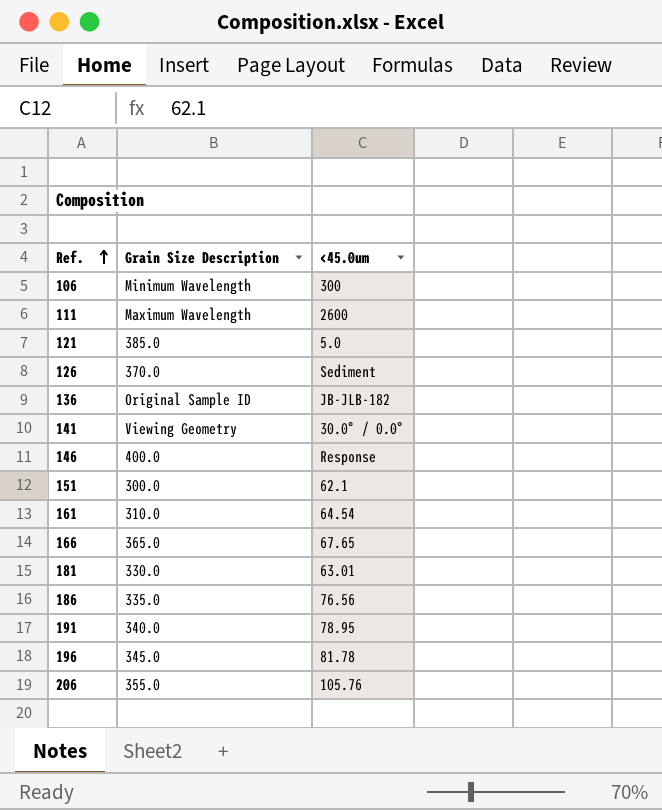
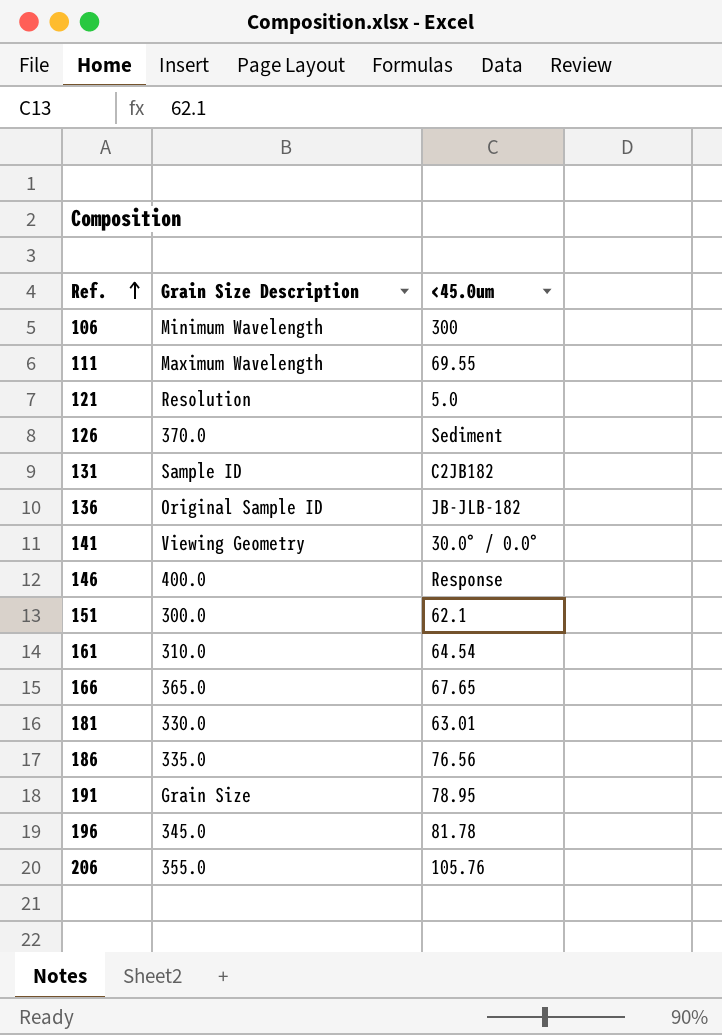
111 | <45.0um: 2600 -> 69.55
121 | Grain Size Description: 385.0 -> Resolution
row 131: none -> Sample ID | C2JB182
191 | Grain Size Description: 340.0 -> Grain Size

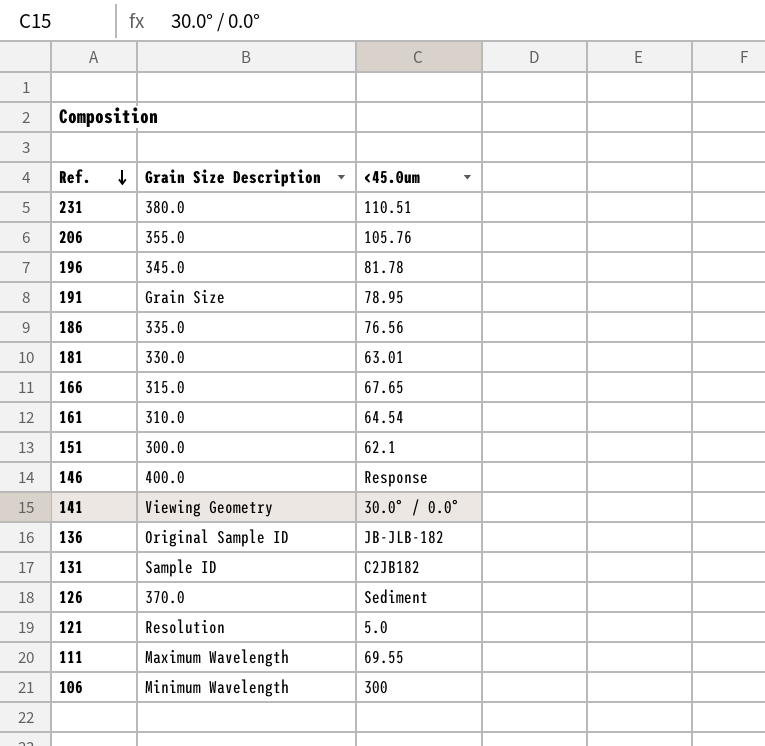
row order: Ref. ascending -> Ref. descending
row 231: none -> 380.0 | 110.51
166 | Grain Size Description: 365.0 -> 315.0

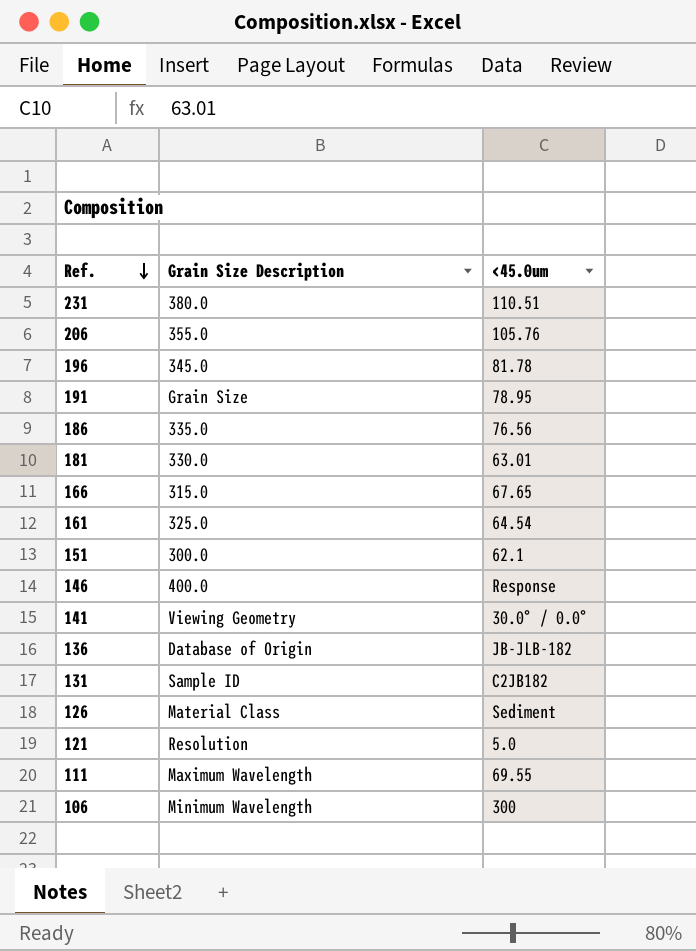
161 | Grain Size Description: 310.0 -> 325.0
136 | Grain Size Description: Original Sample ID -> Database of Origin
126 | Grain Size Description: 370.0 -> Material Class

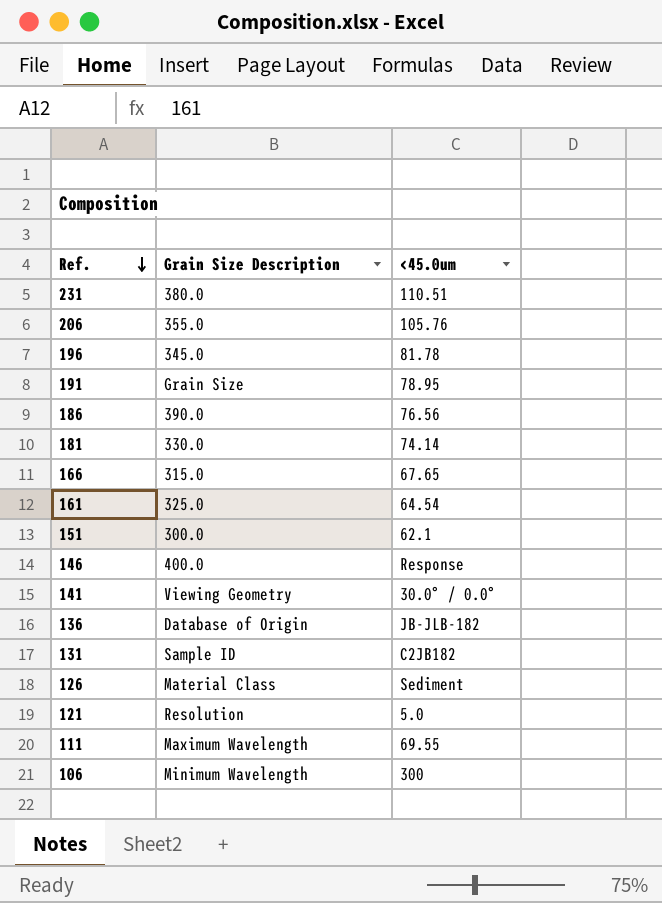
186 | Grain Size Description: 335.0 -> 390.0
181 | <45.0um: 63.01 -> 74.14

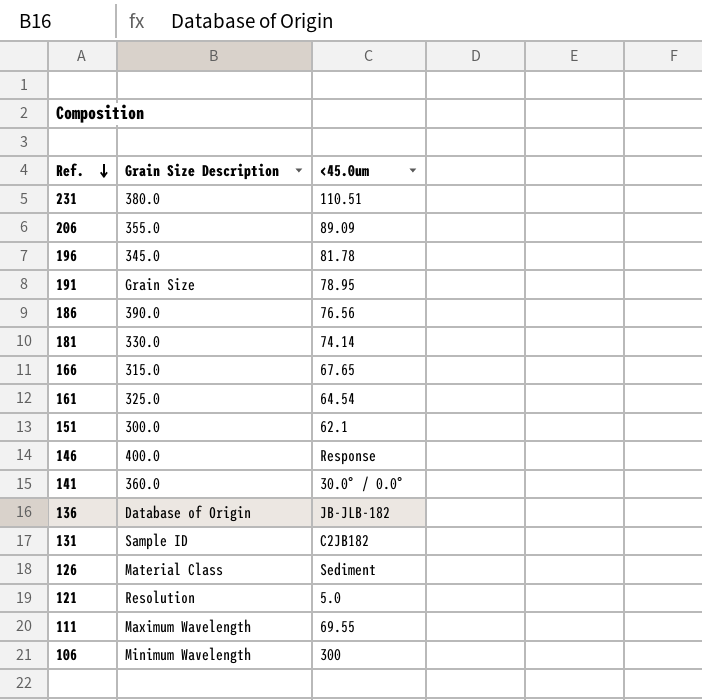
206 | <45.0um: 105.76 -> 89.09
141 | Grain Size Description: Viewing Geometry -> 360.0

